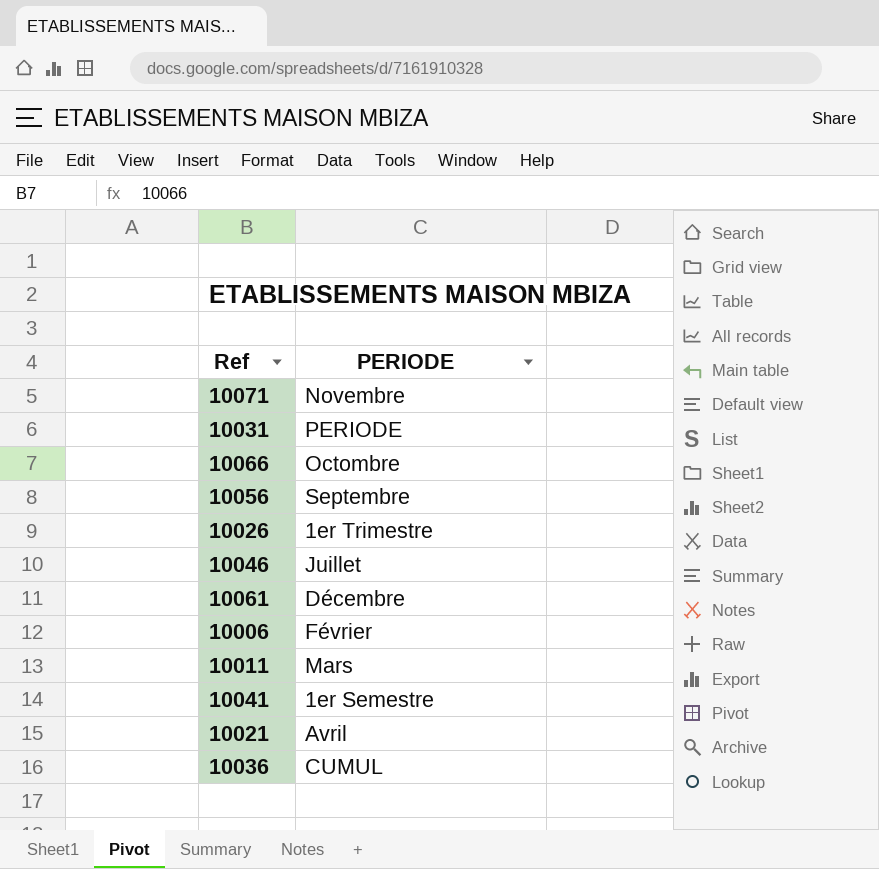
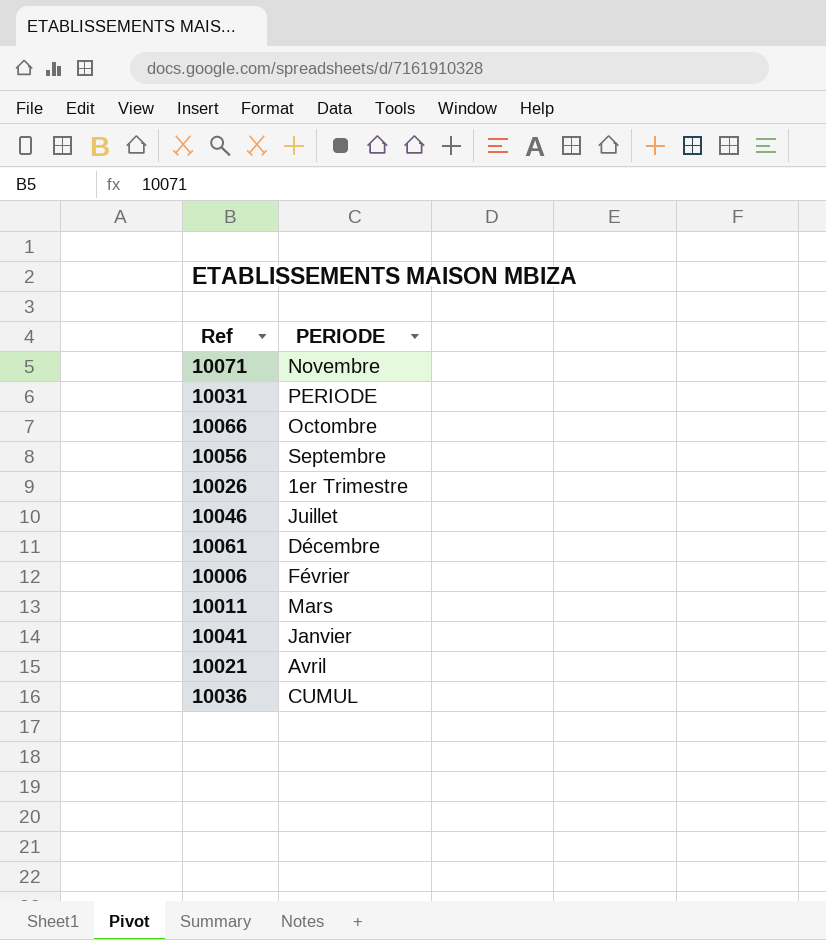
10041 | PERIODE: 1er Semestre -> Janvier

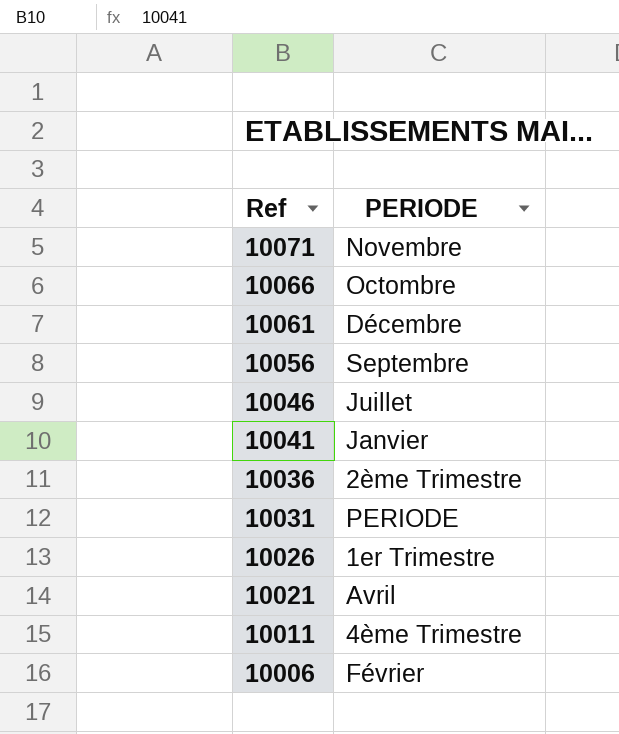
row order: none -> Ref descending
10036 | PERIODE: CUMUL -> 2ème Trimestre
10011 | PERIODE: Mars -> 4ème Trimestre

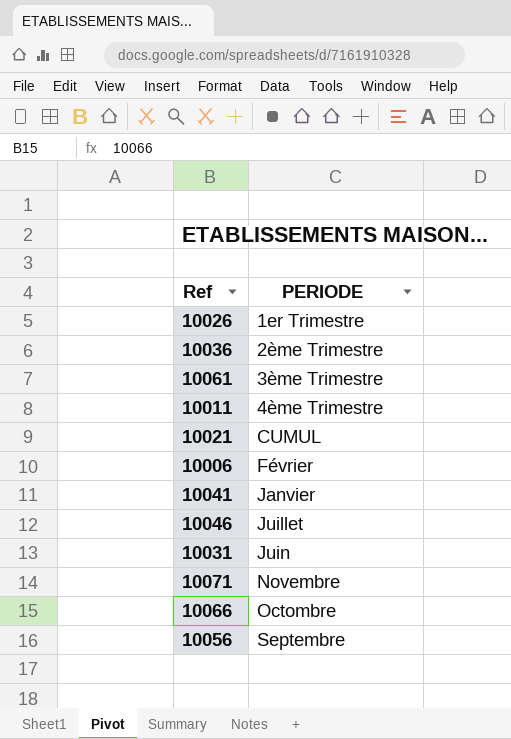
row order: Ref descending -> PERIODE ascending
10061 | PERIODE: Décembre -> 3ème Trimestre
10021 | PERIODE: Avril -> CUMUL
10031 | PERIODE: PERIODE -> Juin

